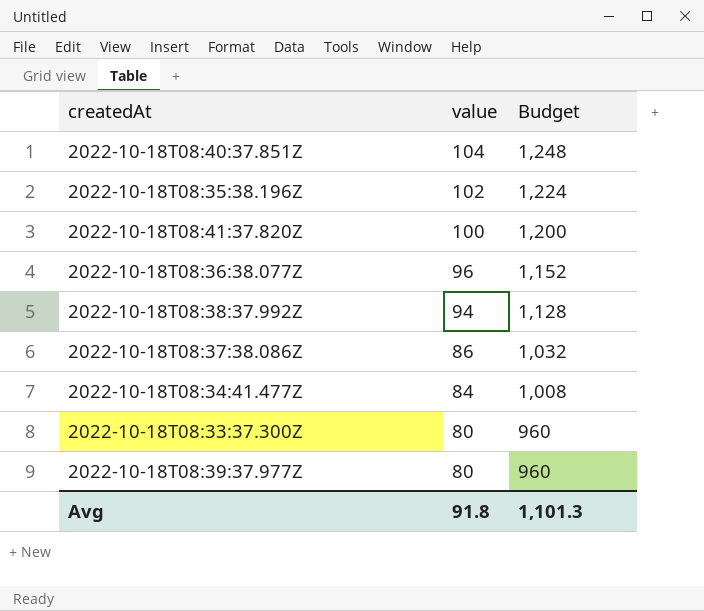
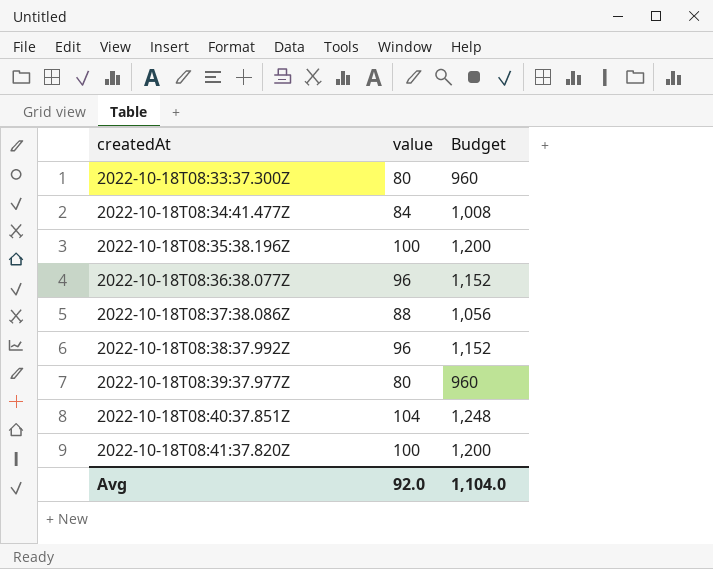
row order: value descending -> createdAt ascending
2022-10-18T08:35:38.196Z | value: 102 -> 100
2022-10-18T08:35:38.196Z | Budget: 1,224 -> 1,200
2022-10-18T08:37:38.086Z | value: 86 -> 88
2022-10-18T08:37:38.086Z | Budget: 1,032 -> 1,056
2022-10-18T08:38:37.992Z | value: 94 -> 96
2022-10-18T08:38:37.992Z | Budget: 1,128 -> 1,152
Avg | value: 91.8 -> 92.0
Avg | Budget: 1,101.3 -> 1,104.0

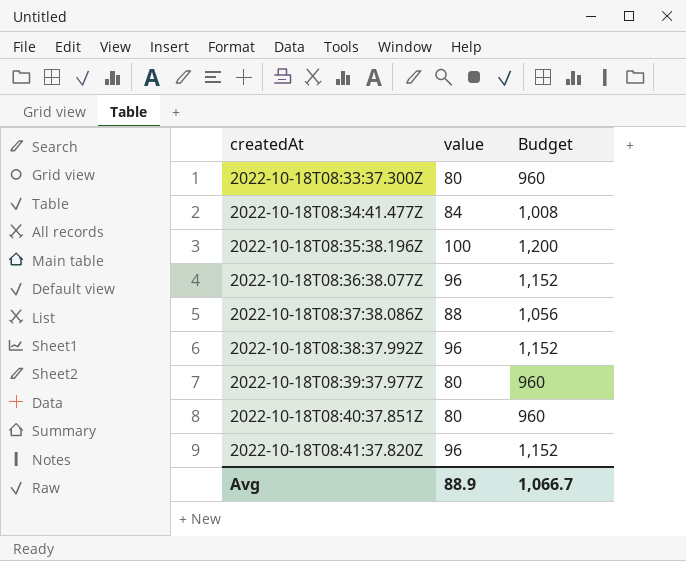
2022-10-18T08:40:37.851Z | value: 104 -> 80
2022-10-18T08:40:37.851Z | Budget: 1,248 -> 960
2022-10-18T08:41:37.820Z | value: 100 -> 96
2022-10-18T08:41:37.820Z | Budget: 1,200 -> 1,152
Avg | value: 92.0 -> 88.9
Avg | Budget: 1,104.0 -> 1,066.7

